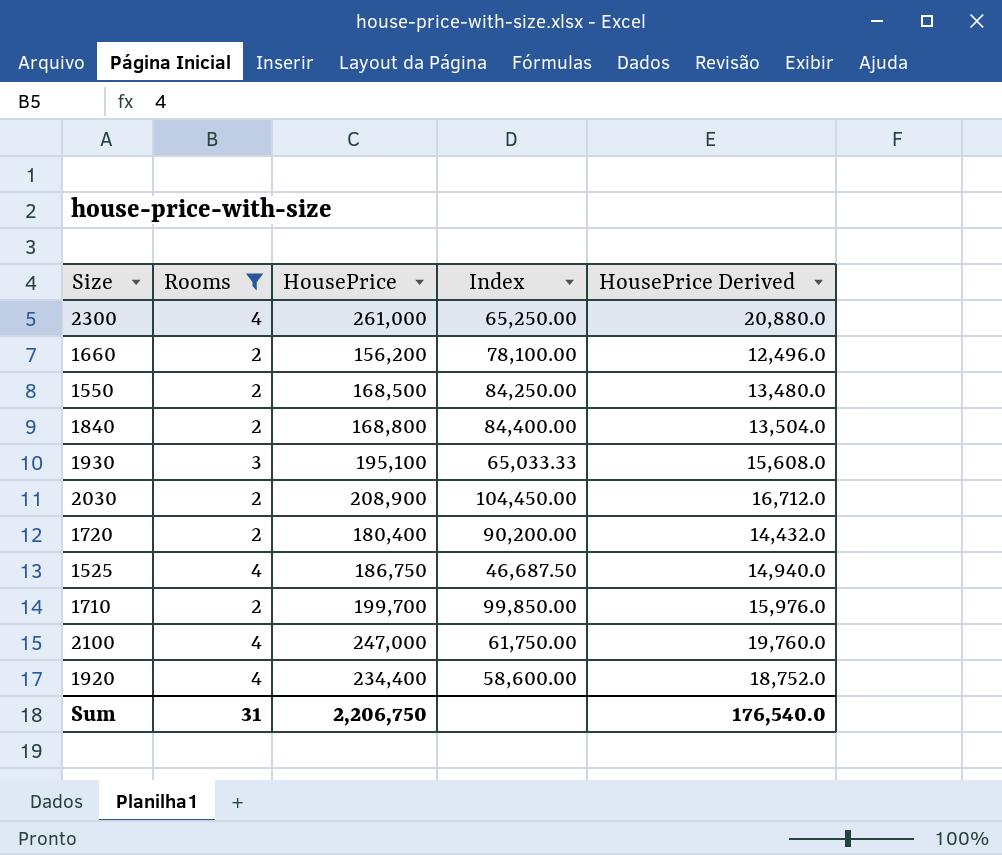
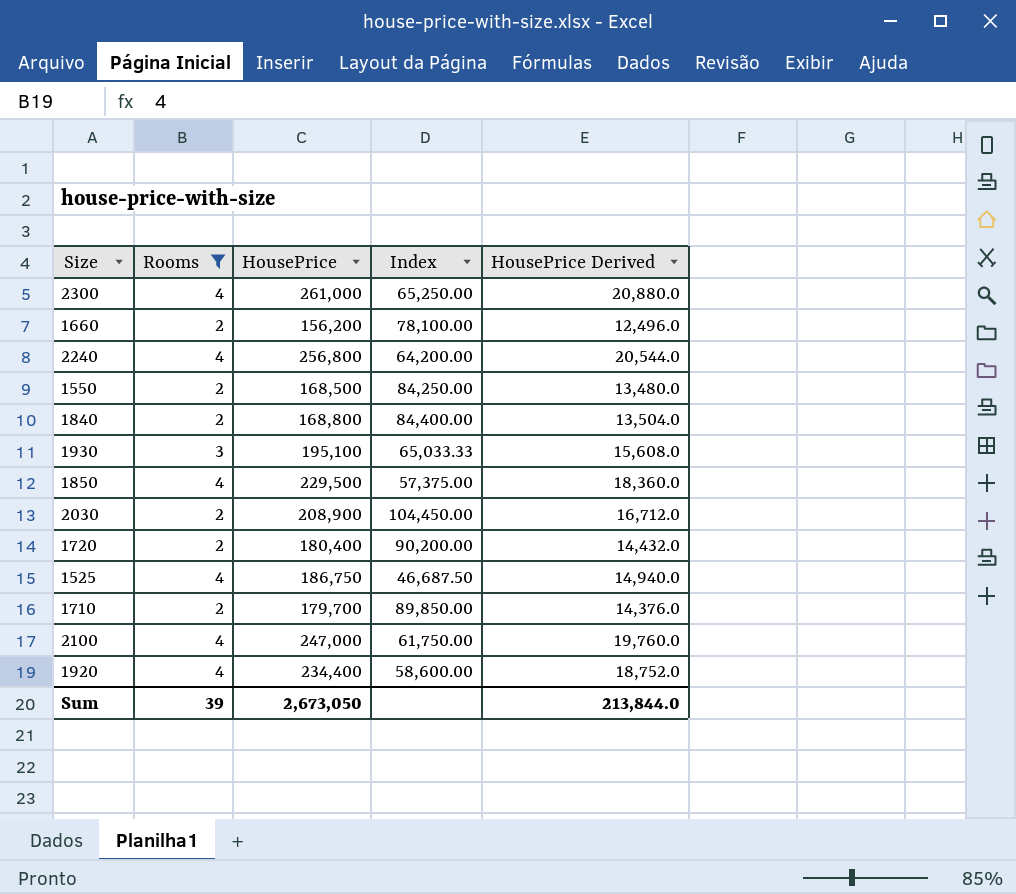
row 2240: none -> 4 | 256,800 | 64,200.00 | 20,544.0
row 1850: none -> 4 | 229,500 | 57,375.00 | 18,360.0
1710 | HousePrice: 199,700 -> 179,700
1710 | Index: 99,850.00 -> 89,850.00
1710 | HousePrice Derived: 15,976.0 -> 14,376.0
Sum | Rooms: 31 -> 39
Sum | HousePrice: 2,206,750 -> 2,673,050
Sum | HousePrice Derived: 176,540.0 -> 213,844.0

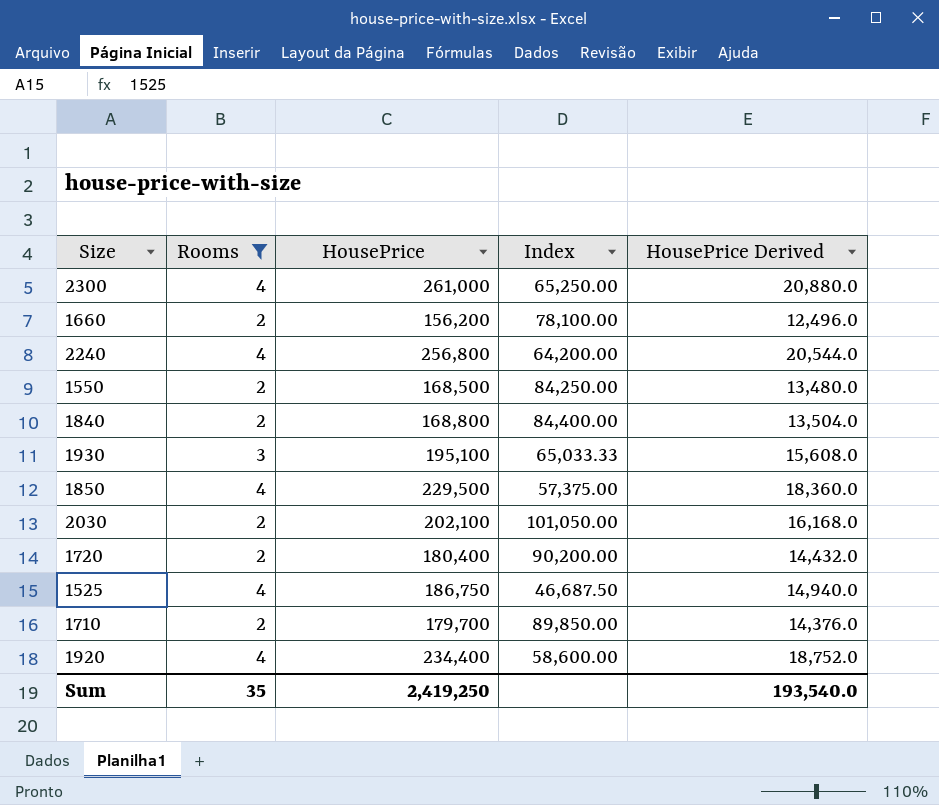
row 2100: 4 | 247,000 | 61,750.00 | 19,760.0 -> none
2030 | HousePrice: 208,900 -> 202,100
2030 | Index: 104,450.00 -> 101,050.00
2030 | HousePrice Derived: 16,712.0 -> 16,168.0
Sum | Rooms: 39 -> 35
Sum | HousePrice: 2,673,050 -> 2,419,250
Sum | HousePrice Derived: 213,844.0 -> 193,540.0

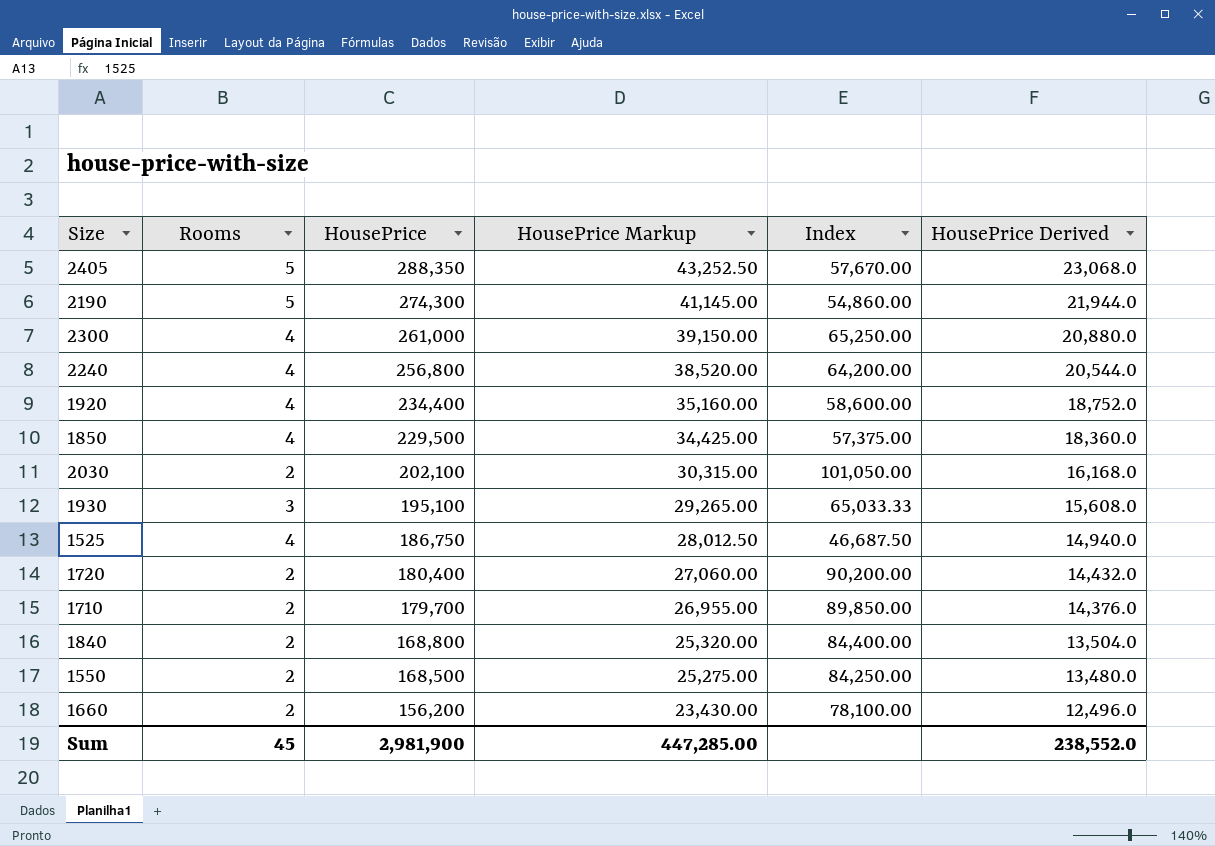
filter: Rooms != 5 -> none
row order: none -> HousePrice descending
column HousePrice Markup | formula: none -> [HousePrice] * 0.15
Sum | Rooms: 35 -> 45
Sum | HousePrice: 2,419,250 -> 2,981,900
Sum | HousePrice Derived: 193,540.0 -> 238,552.0

